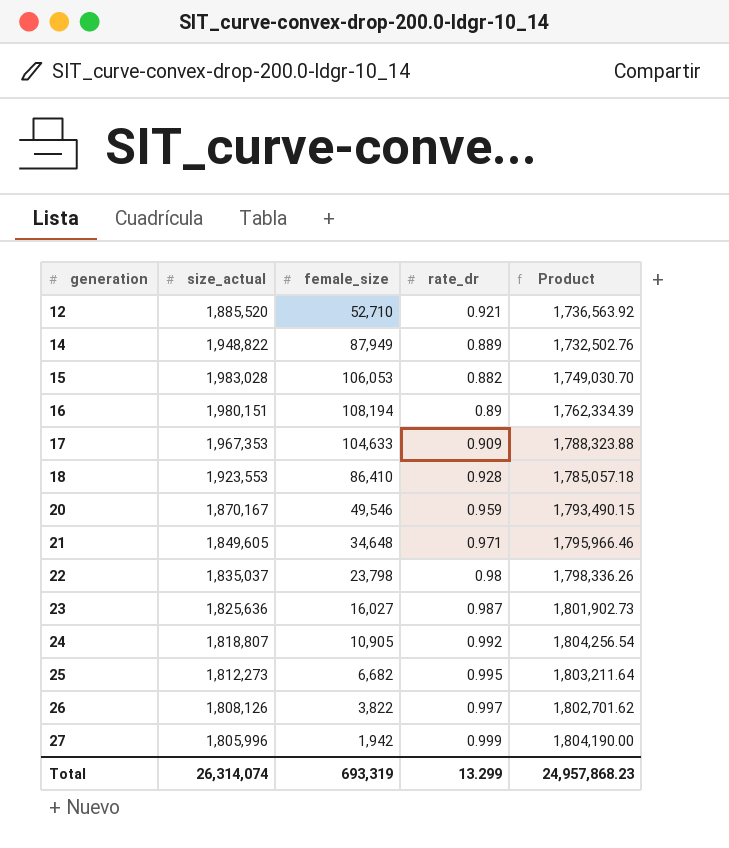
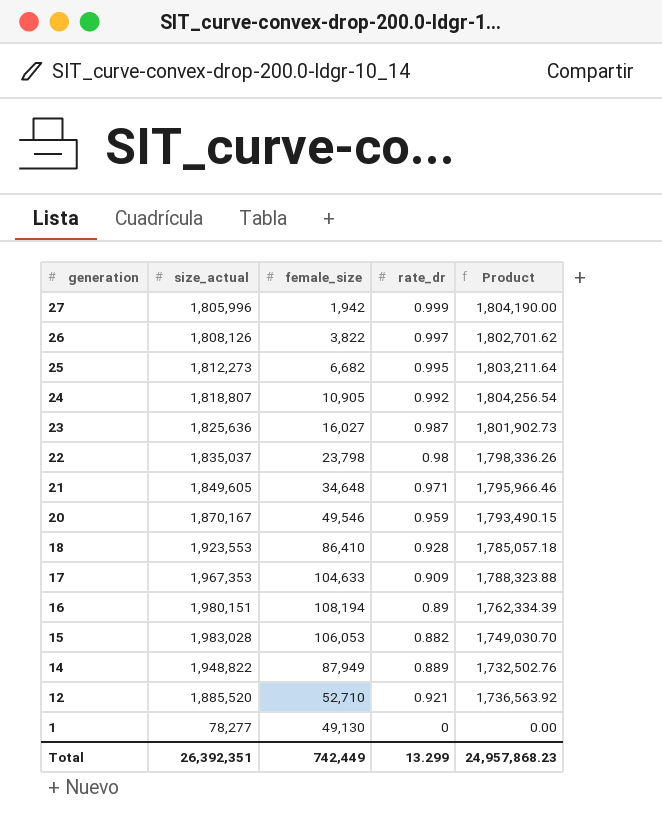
row order: generation ascending -> generation descending
row 1: none -> 78,277 | 49,130 | 0 | 0.00
Total | size_actual: 26,314,074 -> 26,392,351
Total | female_size: 693,319 -> 742,449

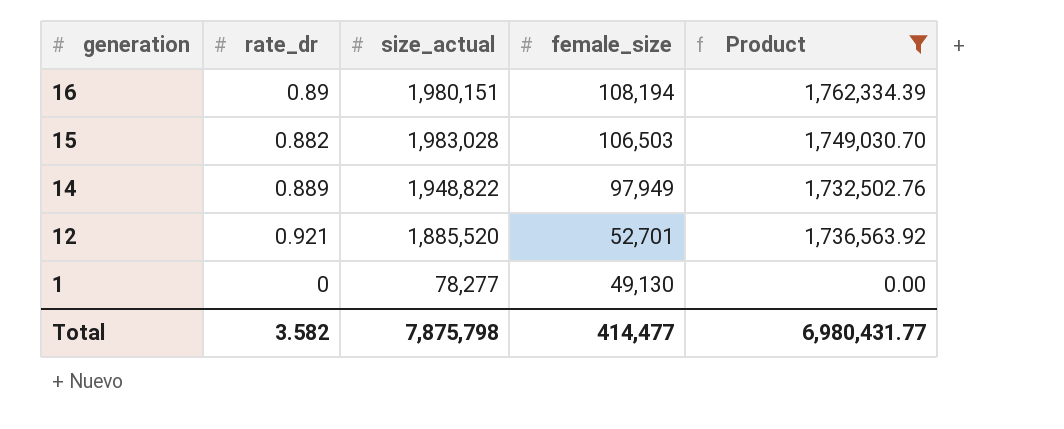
filter: none -> Product <= 1,762,334.39
column rate_dr | position: 4 -> 2
15 | female_size: 106,053 -> 106,503
14 | female_size: 87,949 -> 97,949
12 | female_size: 52,710 -> 52,701
Total | rate_dr: 13.299 -> 3.582
Total | size_actual: 26,392,351 -> 7,875,798
Total | female_size: 742,449 -> 414,477
Total | Product: 24,957,868.23 -> 6,980,431.77

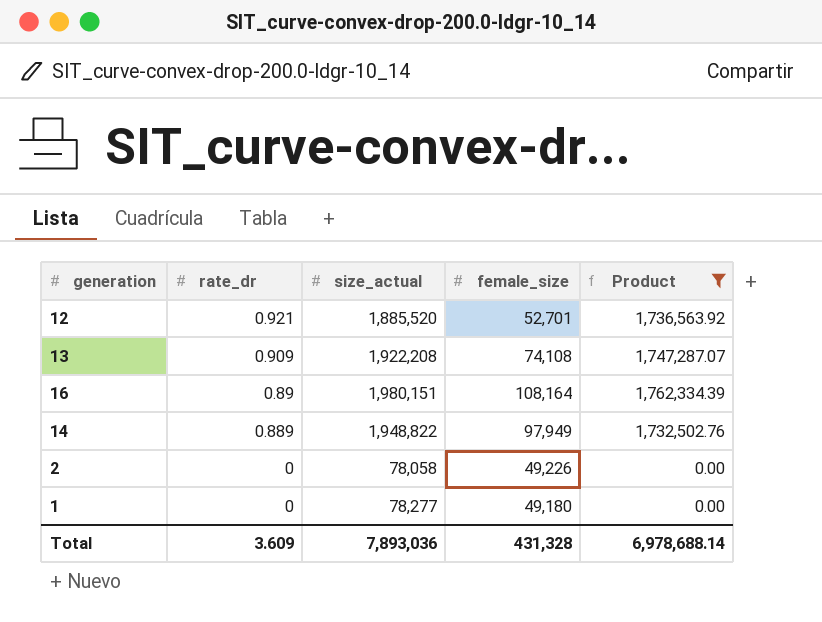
row order: generation descending -> rate_dr descending
row 15: 0.882 | 1,983,028 | 106,503 | 1,749,030.70 -> none
row 13: none -> 0.909 | 1,922,208 | 74,108 | 1,747,287.07
16 | female_size: 108,194 -> 108,164
row 2: none -> 0 | 78,058 | 49,226 | 0.00
1 | female_size: 49,130 -> 49,180
Total | rate_dr: 3.582 -> 3.609
Total | size_actual: 7,875,798 -> 7,893,036
Total | female_size: 414,477 -> 431,328
Total | Product: 6,980,431.77 -> 6,978,688.14

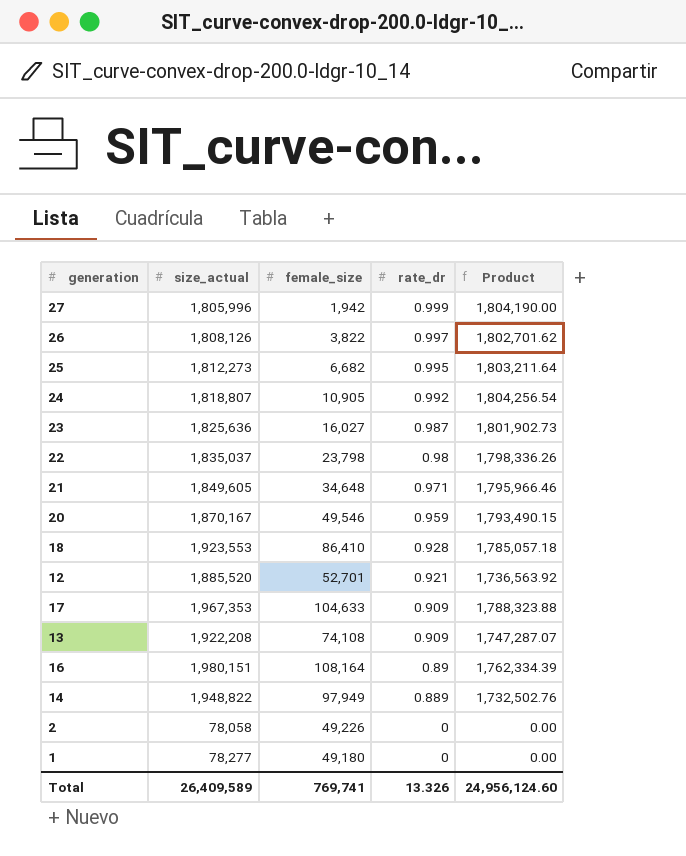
filter: Product <= 1,762,334.39 -> none
column rate_dr | position: 2 -> 4
Total | size_actual: 7,893,036 -> 26,409,589
Total | female_size: 431,328 -> 769,741
Total | rate_dr: 3.609 -> 13.326
Total | Product: 6,978,688.14 -> 24,956,124.60

